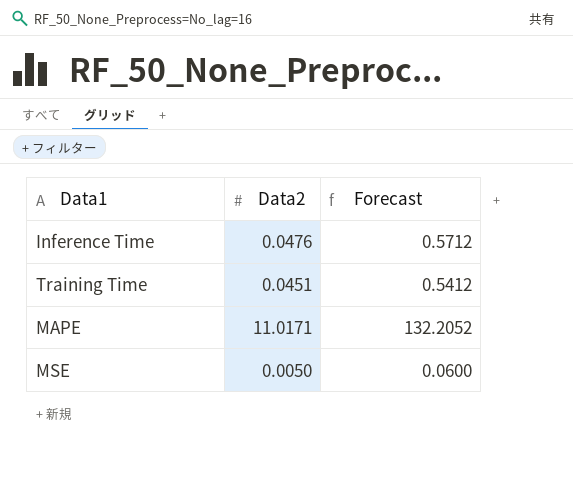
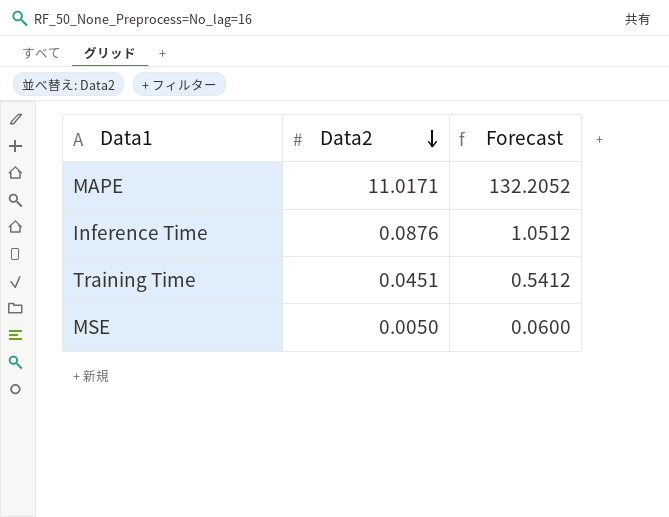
row order: none -> Data2 descending
Inference Time | Data2: 0.0476 -> 0.0876
Inference Time | Forecast: 0.5712 -> 1.0512

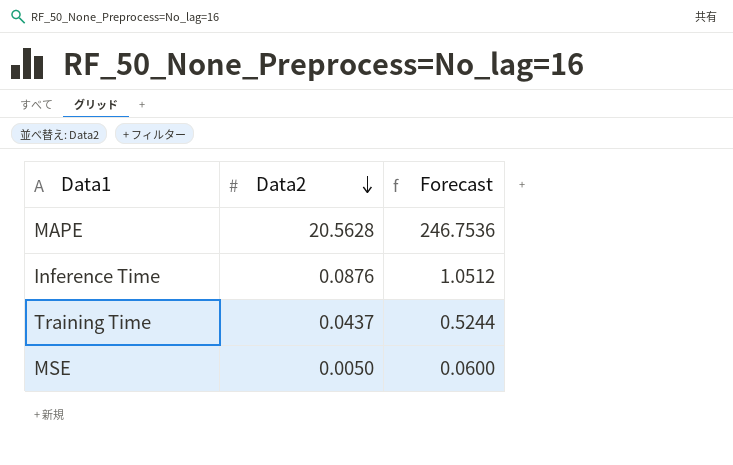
MAPE | Data2: 11.0171 -> 20.5628
MAPE | Forecast: 132.2052 -> 246.7536
Training Time | Data2: 0.0451 -> 0.0437
Training Time | Forecast: 0.5412 -> 0.5244

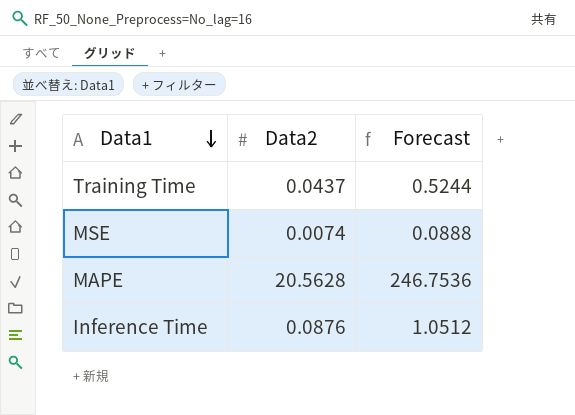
row order: Data2 descending -> Data1 descending
MSE | Data2: 0.0050 -> 0.0074
MSE | Forecast: 0.0600 -> 0.0888

